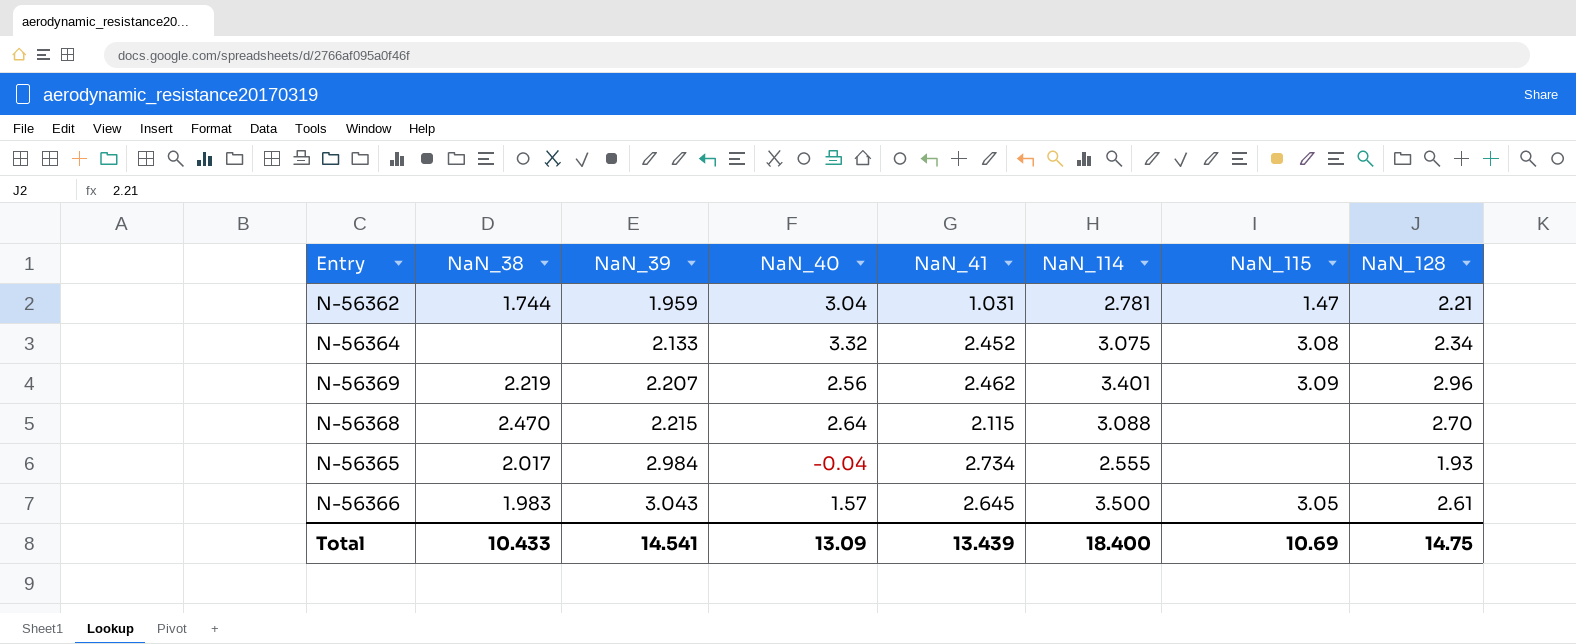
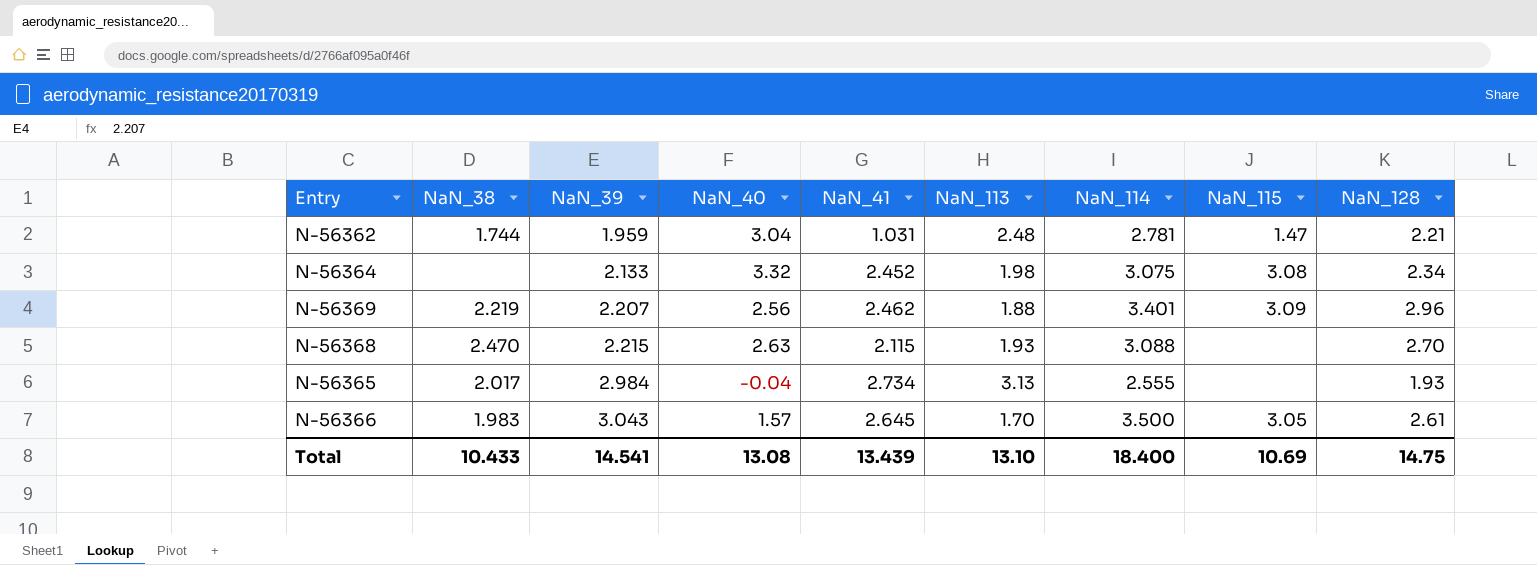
column NaN_113 | position: none -> 6
N-56368 | NaN_40: 2.64 -> 2.63
Total | NaN_40: 13.09 -> 13.08

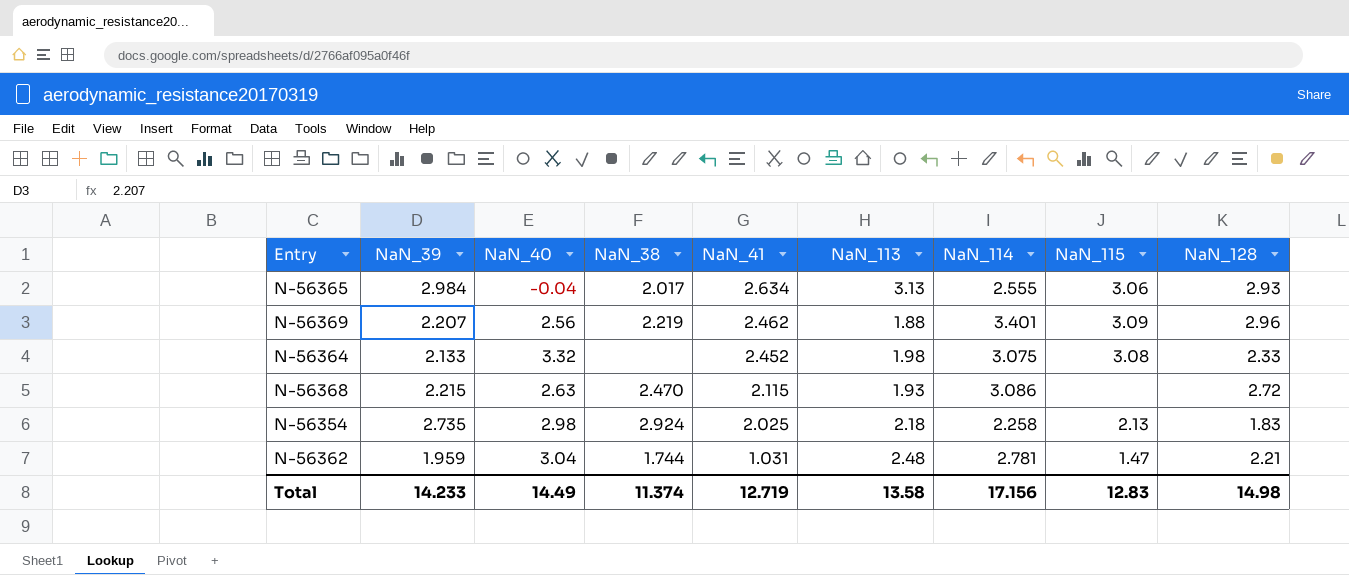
row order: NaN_39 ascending -> NaN_41 descending
column NaN_38 | position: 2 -> 4
row N-56366: 1.983 | 3.043 | 1.57 | 2.645 | 1.70 | 3.500 | 3.05 | 2.61 -> none
N-56365 | NaN_41: 2.734 -> 2.634
N-56365 | NaN_115: none -> 3.06
N-56365 | NaN_128: 1.93 -> 2.93
N-56364 | NaN_128: 2.34 -> 2.33
N-56368 | NaN_114: 3.088 -> 3.086
N-56368 | NaN_128: 2.70 -> 2.72
row N-56354: none -> 2.735 | 2.98 | 2.924 | 2.025 | 2.18 | 2.258 | 2.13 | 1.83
Total | NaN_39: 14.541 -> 14.233
Total | NaN_40: 13.08 -> 14.49
Total | NaN_38: 10.433 -> 11.374
Total | NaN_41: 13.439 -> 12.719
Total | NaN_113: 13.10 -> 13.58
Total | NaN_114: 18.400 -> 17.156
Total | NaN_115: 10.69 -> 12.83
Total | NaN_128: 14.75 -> 14.98

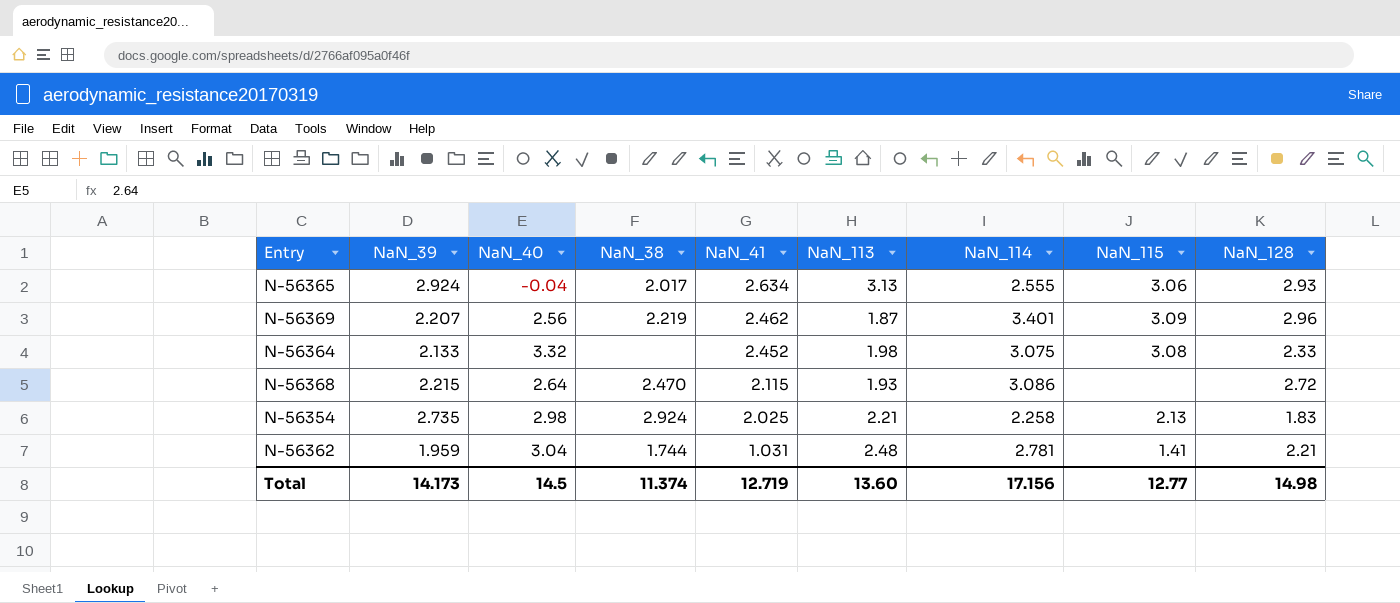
N-56365 | NaN_39: 2.984 -> 2.924
N-56369 | NaN_113: 1.88 -> 1.87
N-56368 | NaN_40: 2.63 -> 2.64
N-56354 | NaN_113: 2.18 -> 2.21
N-56362 | NaN_115: 1.47 -> 1.41
Total | NaN_39: 14.233 -> 14.173
Total | NaN_40: 14.49 -> 14.5
Total | NaN_113: 13.58 -> 13.60
Total | NaN_115: 12.83 -> 12.77

